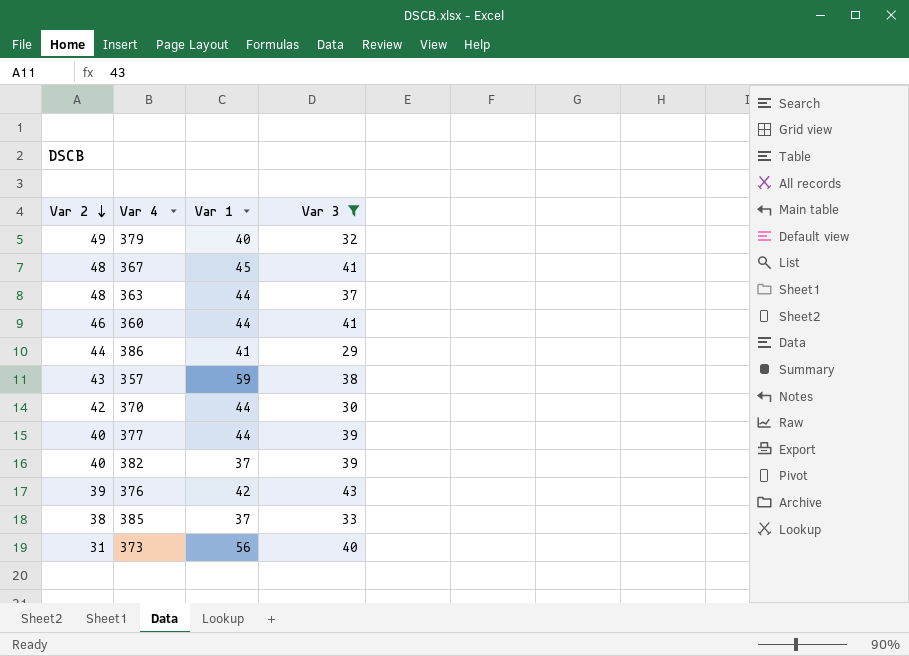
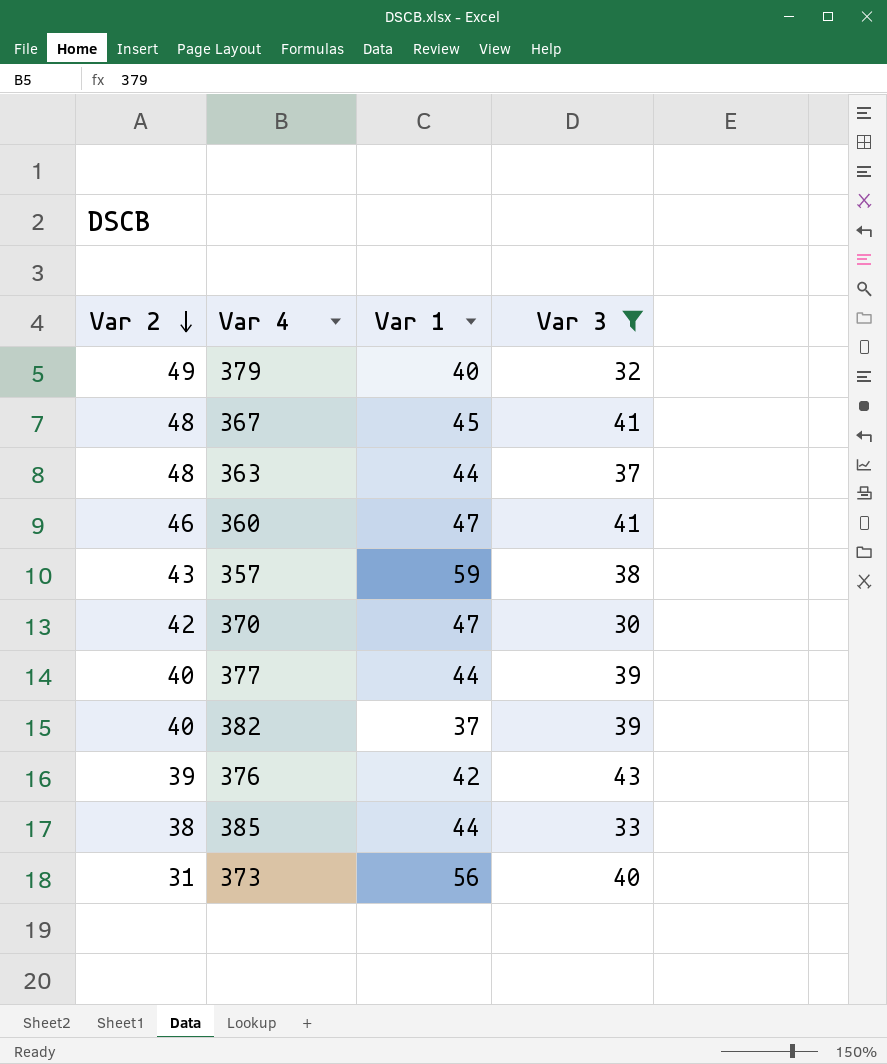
row 386: 44 | 41 | 29 -> none
360 | Var 1: 44 -> 47
370 | Var 1: 44 -> 47
385 | Var 1: 37 -> 44

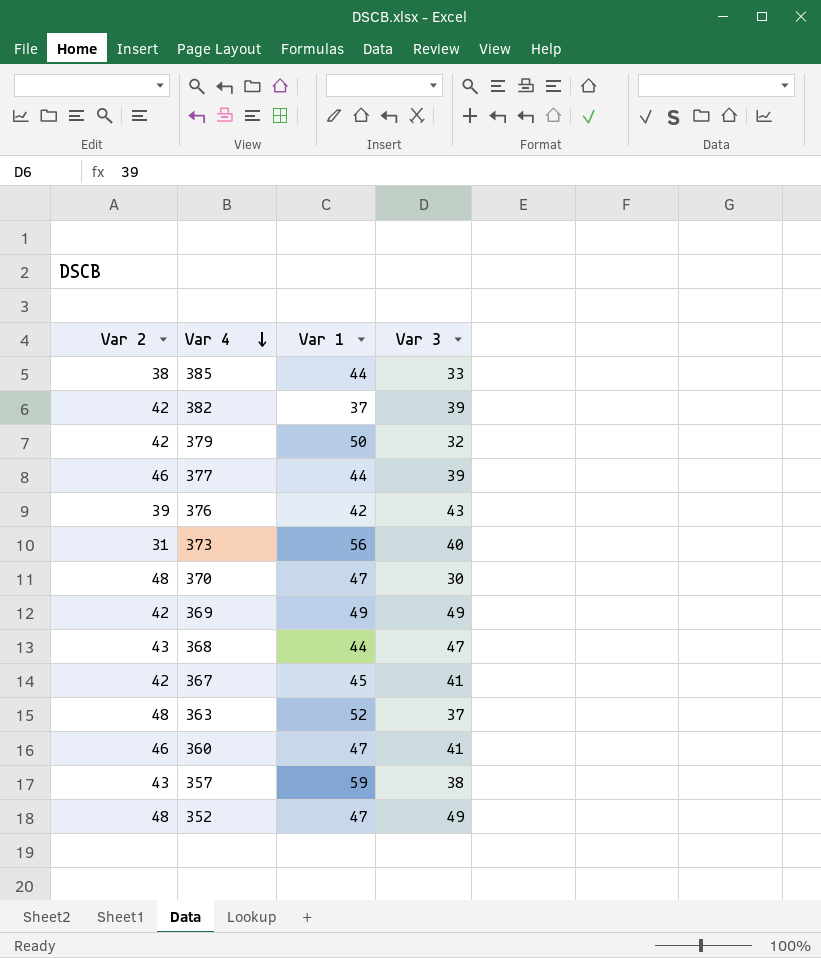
filter: Var 3 <= 43 -> none
row order: Var 2 descending -> Var 4 descending
382 | Var 2: 40 -> 42
379 | Var 2: 49 -> 42
379 | Var 1: 40 -> 50
377 | Var 2: 40 -> 46
370 | Var 2: 42 -> 48
367 | Var 2: 48 -> 42
363 | Var 1: 44 -> 52

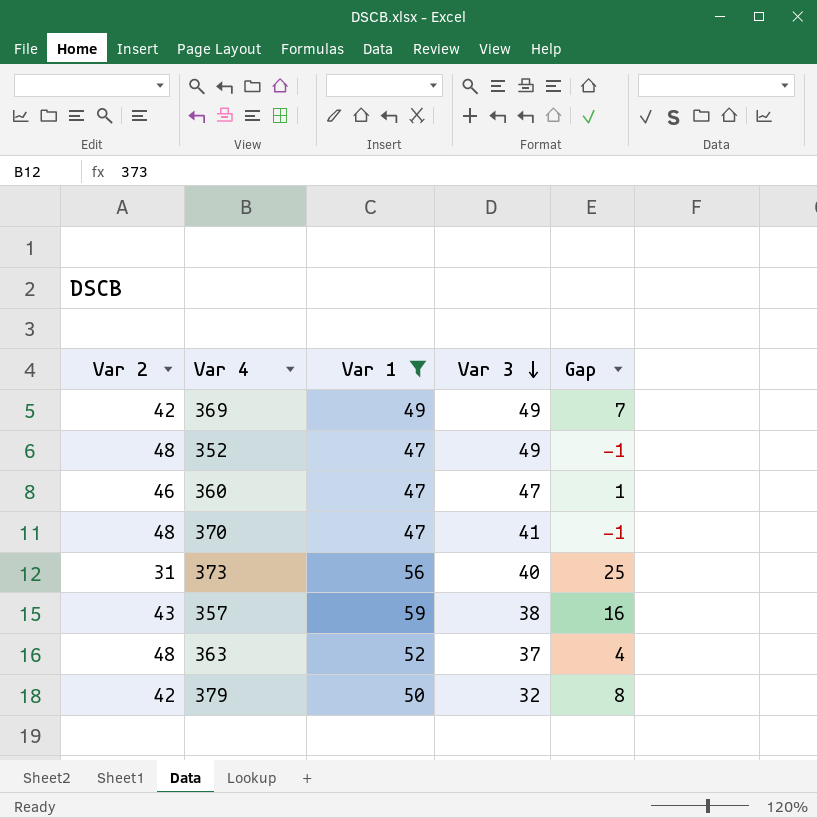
filter: none -> Var 1 >= 47
row order: Var 4 descending -> Var 3 descending
column Gap | formula: none -> [Var 1] - [Var 2]
360 | Var 3: 41 -> 47
370 | Var 3: 30 -> 41

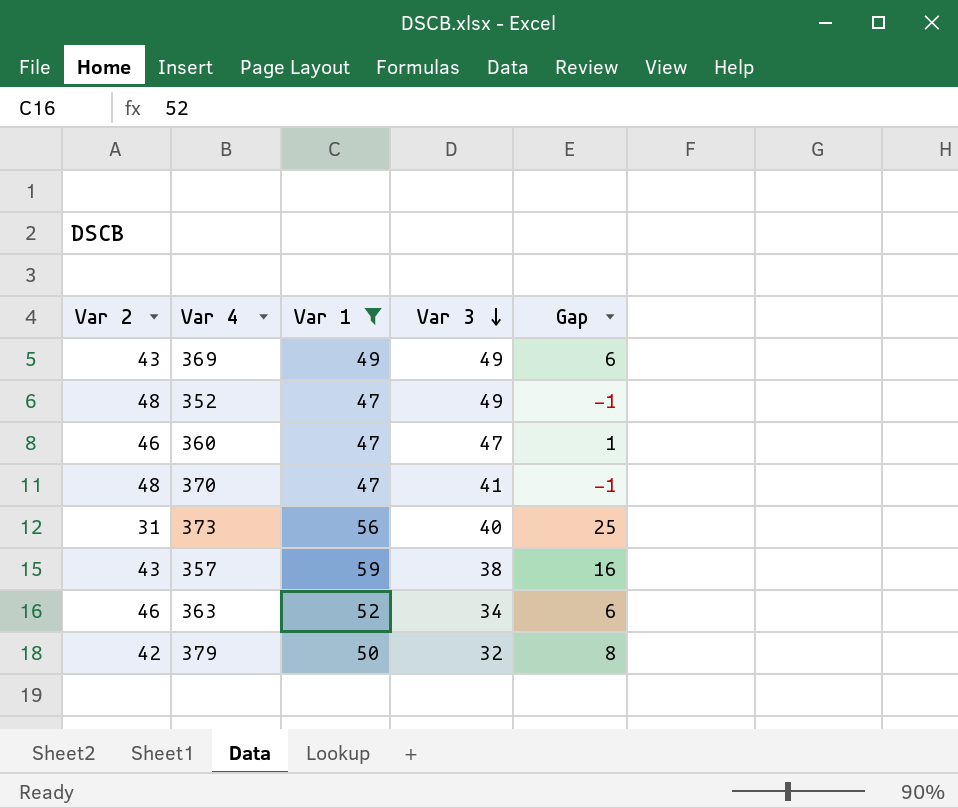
369 | Var 2: 42 -> 43
369 | Gap: 7 -> 6
363 | Var 2: 48 -> 46
363 | Var 3: 37 -> 34
363 | Gap: 4 -> 6

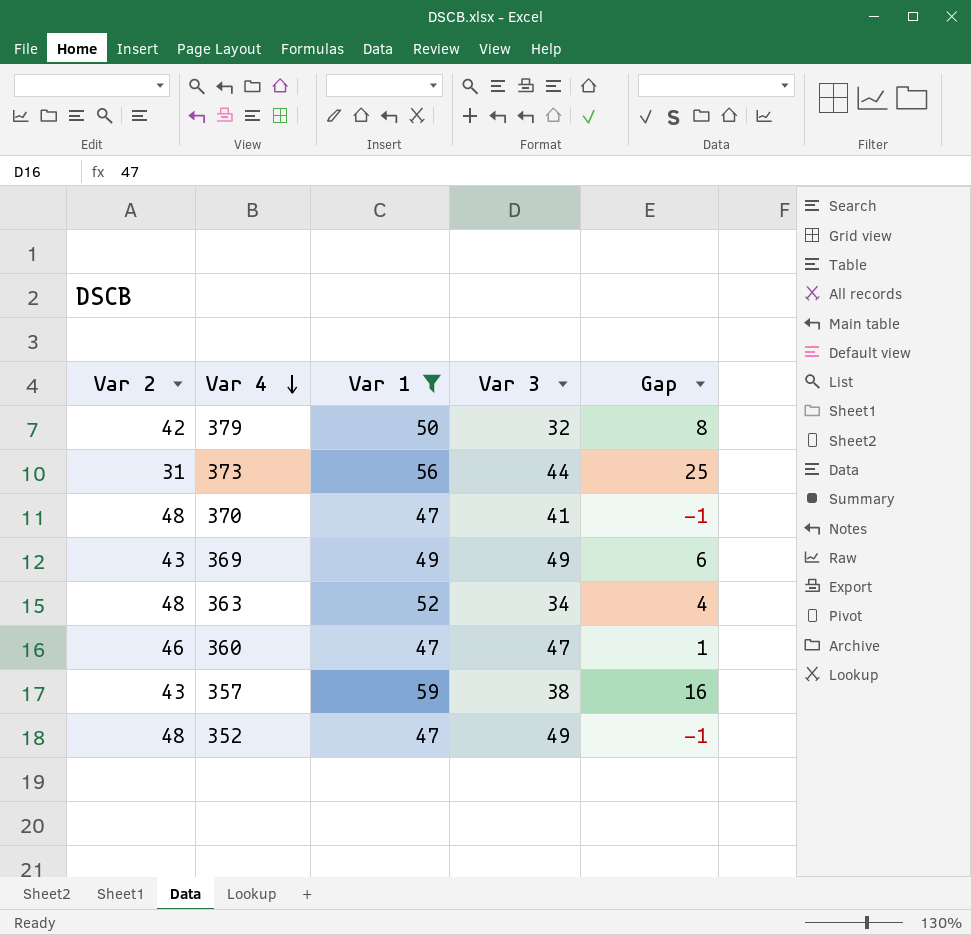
row order: Var 3 descending -> Var 4 descending
373 | Var 3: 40 -> 44
363 | Var 2: 46 -> 48
363 | Gap: 6 -> 4

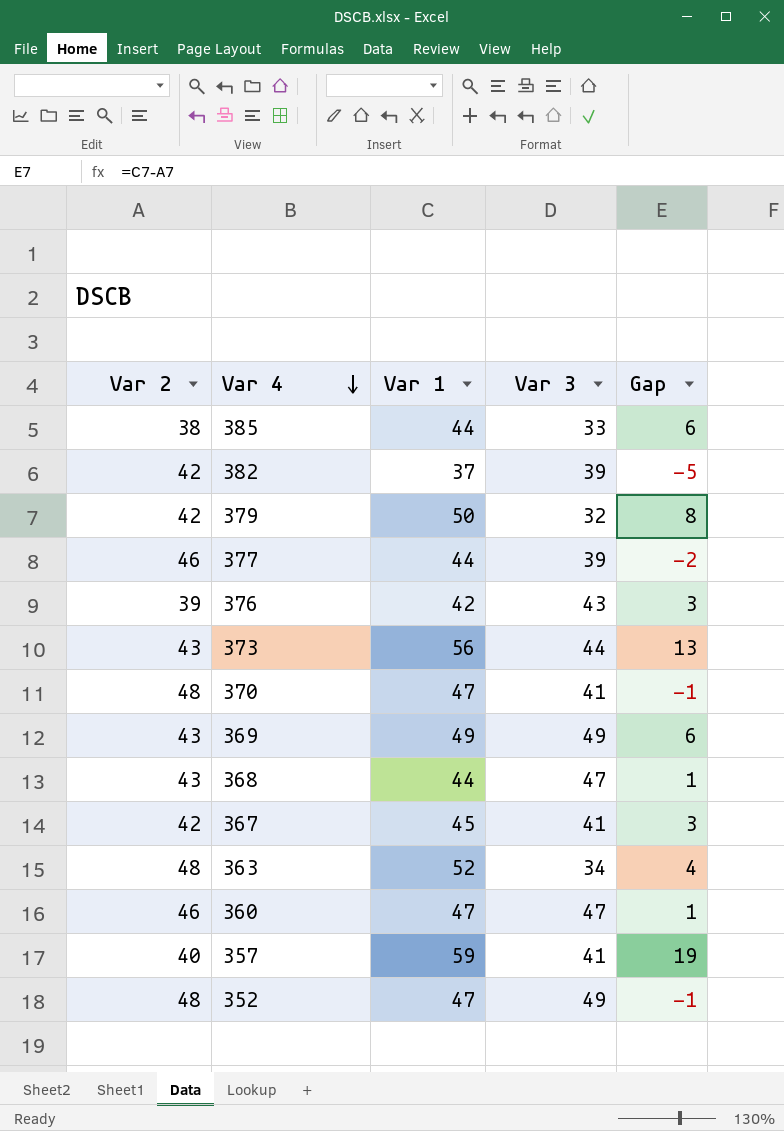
filter: Var 1 >= 47 -> none
373 | Var 2: 31 -> 43
373 | Gap: 25 -> 13
357 | Var 2: 43 -> 40
357 | Var 3: 38 -> 41
357 | Gap: 16 -> 19

